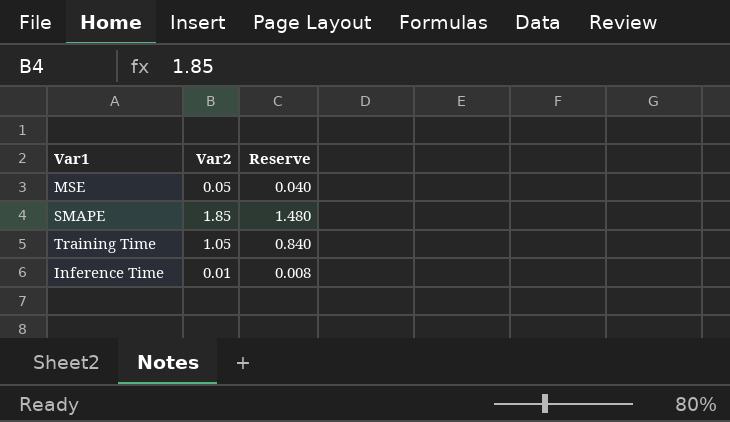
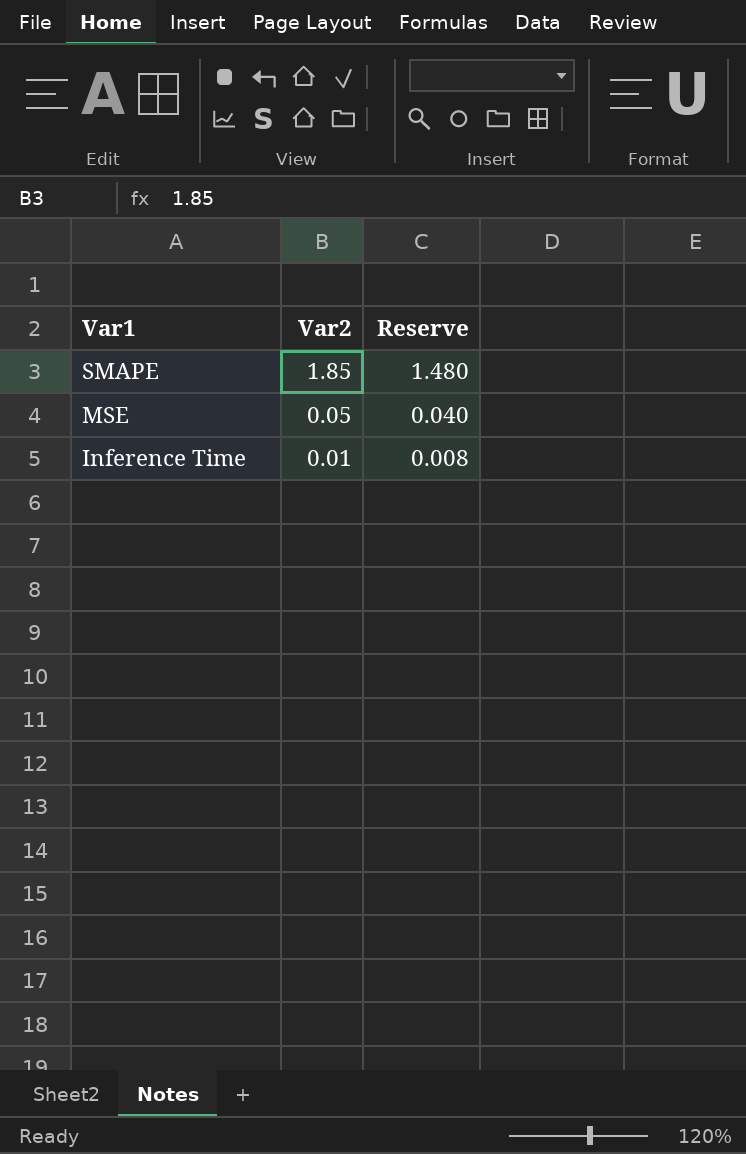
row order: none -> Var1 descending
row Training Time: 1.05 | 0.840 -> none

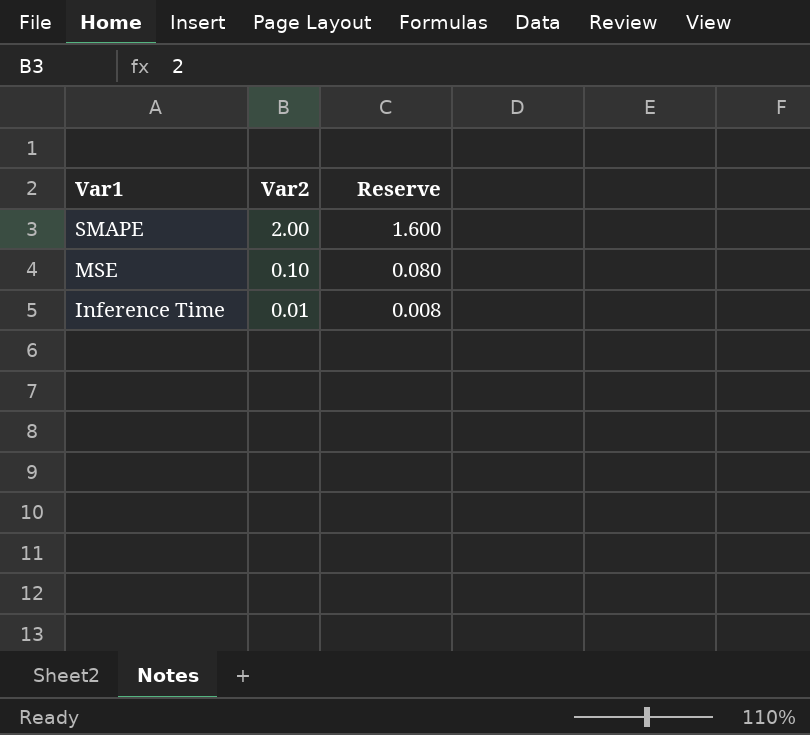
SMAPE | Var2: 1.85 -> 2.00
SMAPE | Reserve: 1.480 -> 1.600
MSE | Var2: 0.05 -> 0.10
MSE | Reserve: 0.040 -> 0.080

